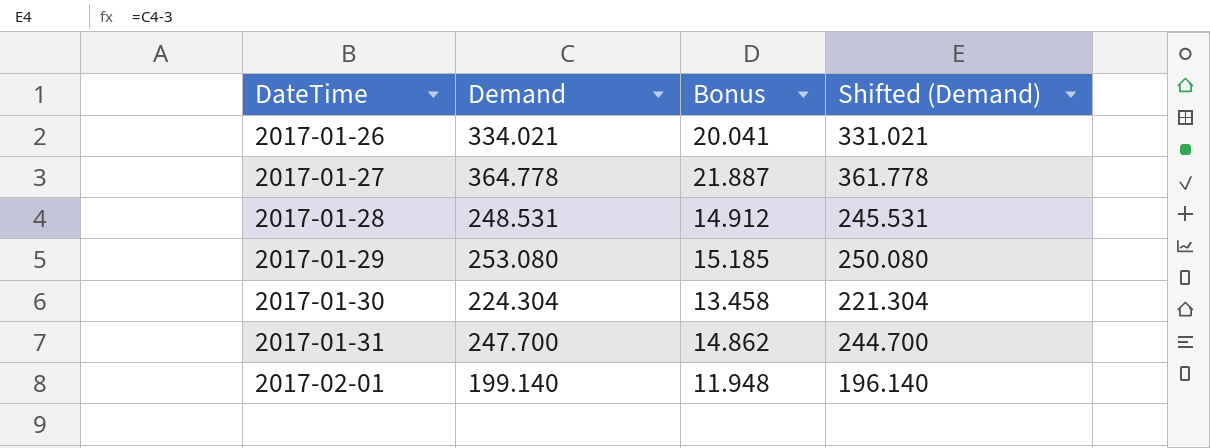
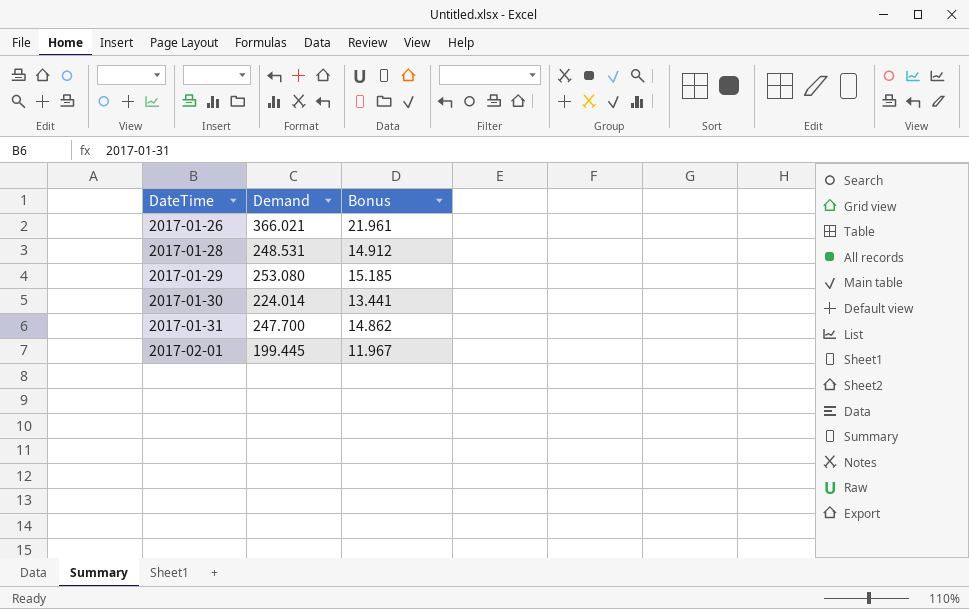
column Shifted (Demand) | formula: [Demand] - 3 -> none
row 2017-01-27: 364.778 | 21.887 | 361.778 -> none
2017-01-26 | Demand: 334.021 -> 366.021
2017-01-26 | Bonus: 20.041 -> 21.961
2017-01-30 | Demand: 224.304 -> 224.014
2017-01-30 | Bonus: 13.458 -> 13.441
2017-02-01 | Demand: 199.140 -> 199.445
2017-02-01 | Bonus: 11.948 -> 11.967

